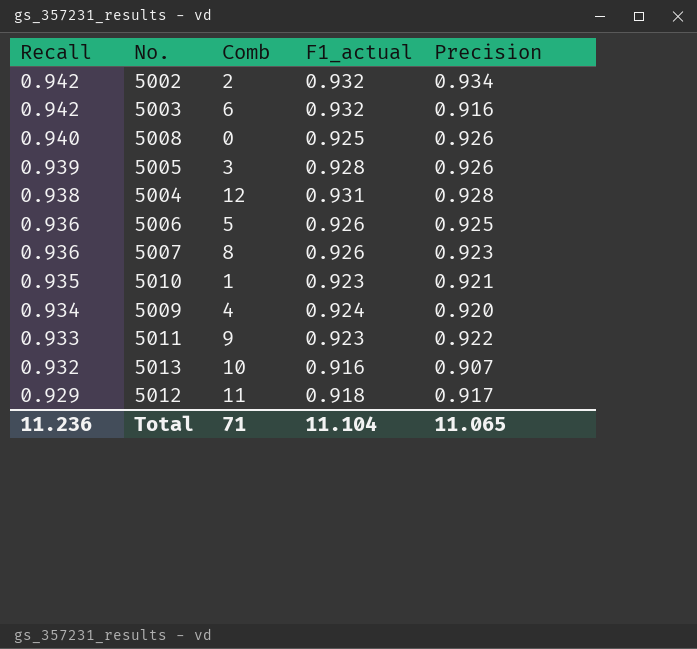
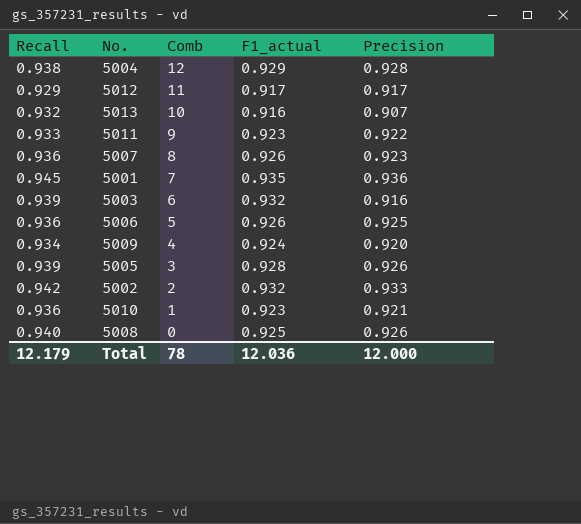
row order: Recall descending -> Comb descending
5004 | F1_actual: 0.931 -> 0.929
5012 | F1_actual: 0.918 -> 0.917
row 5001: none -> 0.945 | 7 | 0.935 | 0.936
5003 | Recall: 0.942 -> 0.939
5002 | Precision: 0.934 -> 0.933
5010 | Recall: 0.935 -> 0.936
Total | Recall: 11.236 -> 12.179
Total | Comb: 71 -> 78
Total | F1_actual: 11.104 -> 12.036
Total | Precision: 11.065 -> 12.000

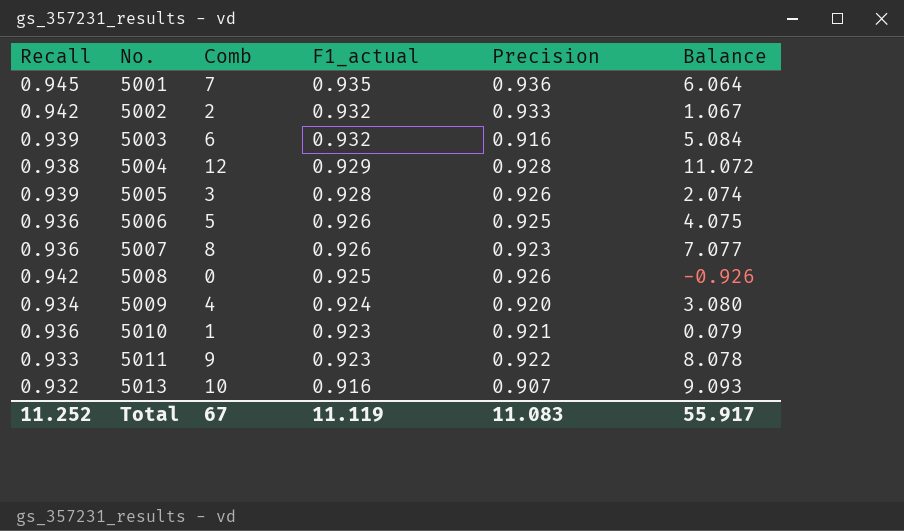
row order: Comb descending -> No. ascending
column Balance | formula: none -> [Comb] - [Precision]
row 5012: 0.929 | 11 | 0.917 | 0.917 -> none
5008 | Recall: 0.940 -> 0.942
Total | Recall: 12.179 -> 11.252
Total | Comb: 78 -> 67
Total | F1_actual: 12.036 -> 11.119
Total | Precision: 12.000 -> 11.083

